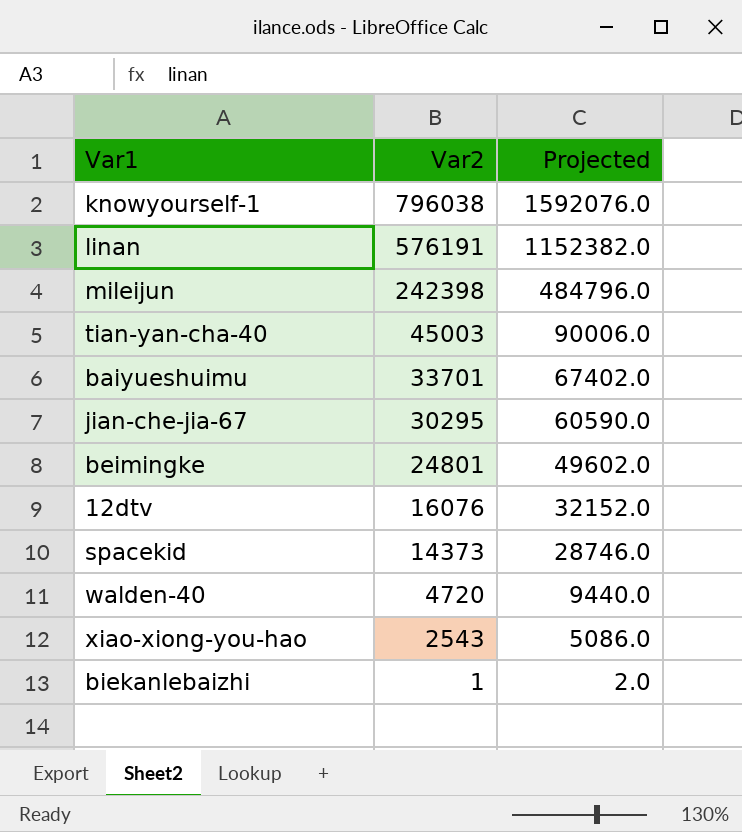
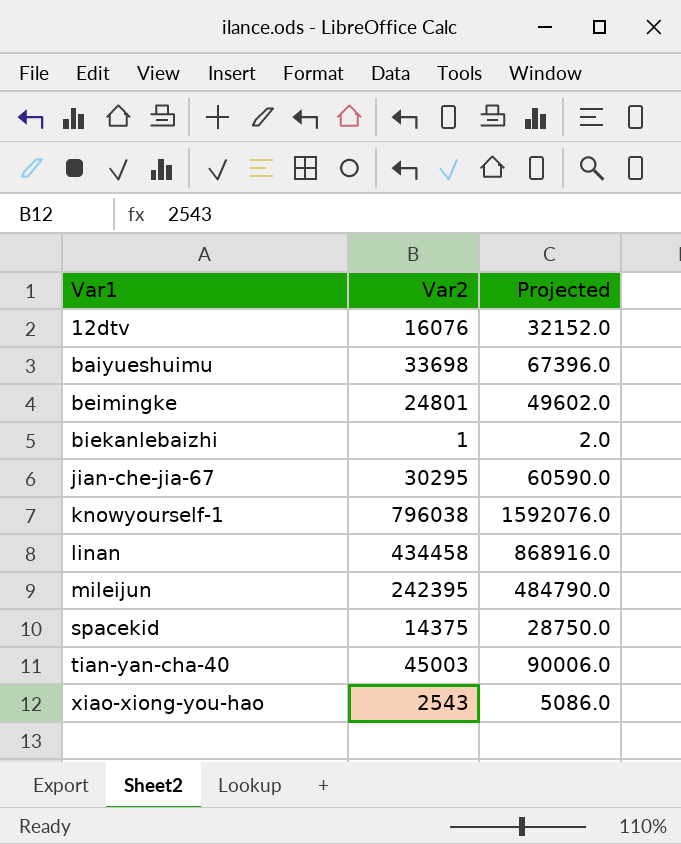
row order: Var2 descending -> Var1 ascending
row walden-40: 4720 | 9440.0 -> none
baiyueshuimu | Var2: 33701 -> 33698
baiyueshuimu | Projected: 67402.0 -> 67396.0
linan | Var2: 576191 -> 434458
linan | Projected: 1152382.0 -> 868916.0
mileijun | Var2: 242398 -> 242395
mileijun | Projected: 484796.0 -> 484790.0
spacekid | Var2: 14373 -> 14375
spacekid | Projected: 28746.0 -> 28750.0

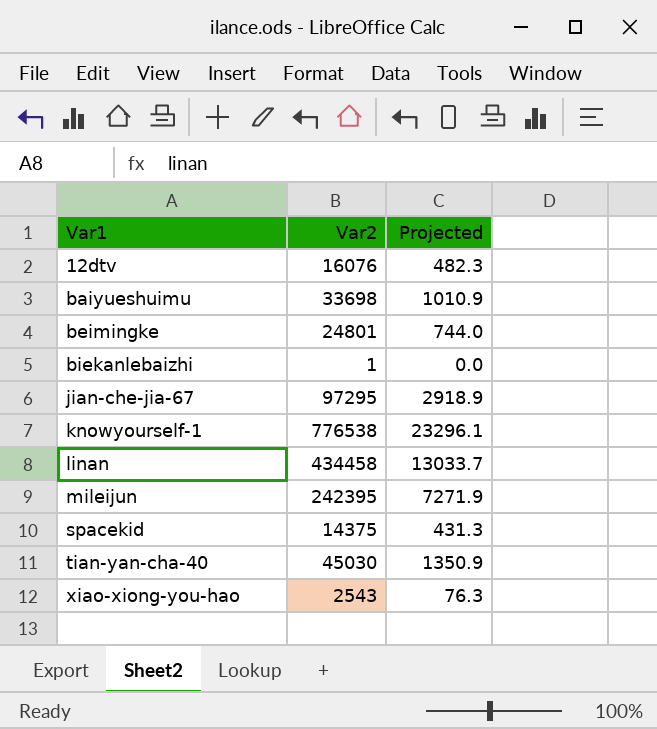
column Projected | formula: [Var2] * 2 -> [Var2] * 0.03
jian-che-jia-67 | Var2: 30295 -> 97295
knowyourself-1 | Var2: 796038 -> 776538
tian-yan-cha-40 | Var2: 45003 -> 45030

